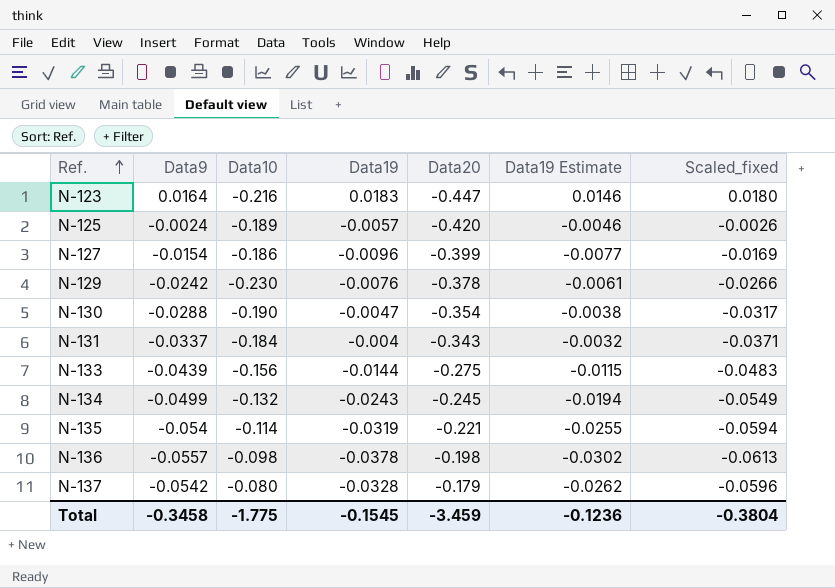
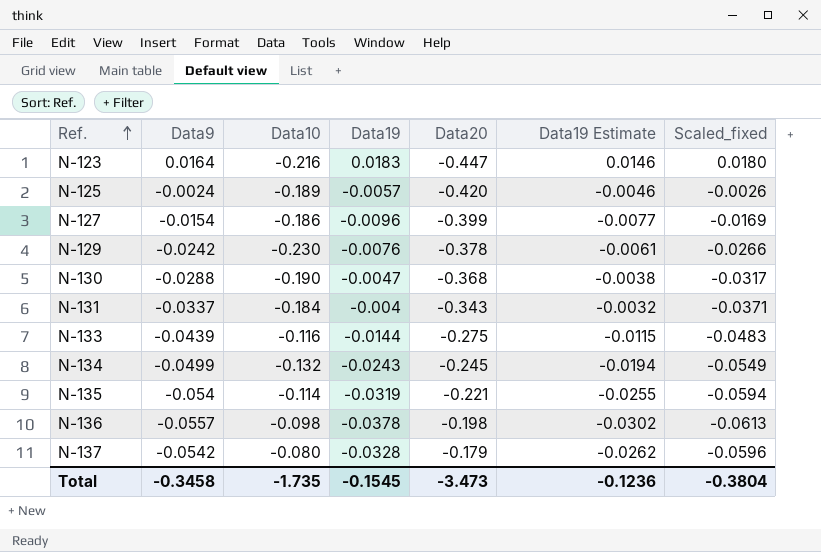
N-130 | Data20: -0.354 -> -0.368
N-133 | Data10: -0.156 -> -0.116
Total | Data10: -1.775 -> -1.735
Total | Data20: -3.459 -> -3.473

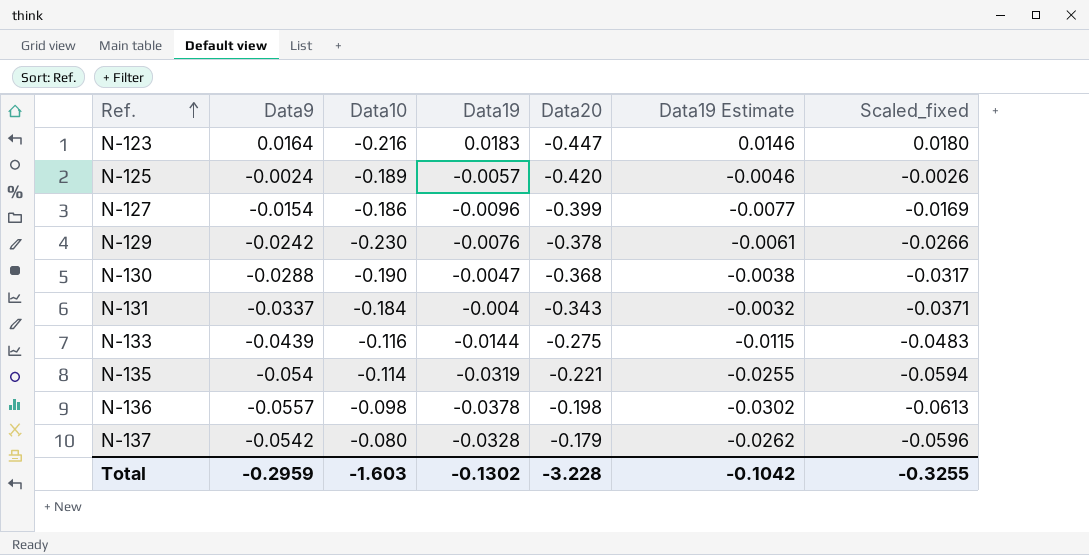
row N-134: -0.0499 | -0.132 | -0.0243 | -0.245 | -0.0194 | -0.0549 -> none
Total | Data9: -0.3458 -> -0.2959
Total | Data10: -1.735 -> -1.603
Total | Data19: -0.1545 -> -0.1302
Total | Data20: -3.473 -> -3.228
Total | Data19 Estimate: -0.1236 -> -0.1042
Total | Scaled_fixed: -0.3804 -> -0.3255

